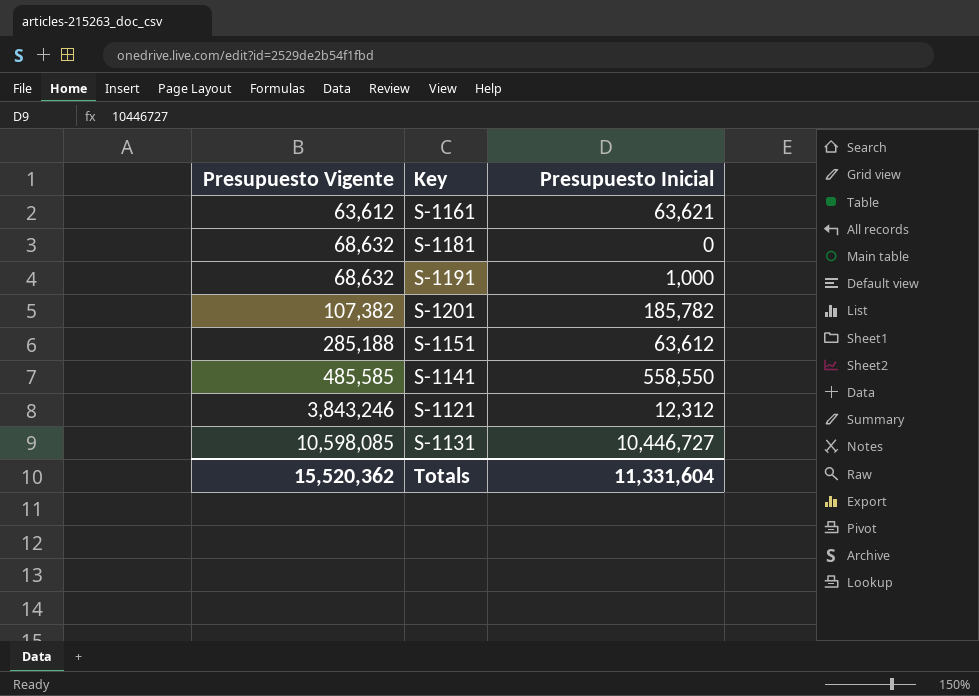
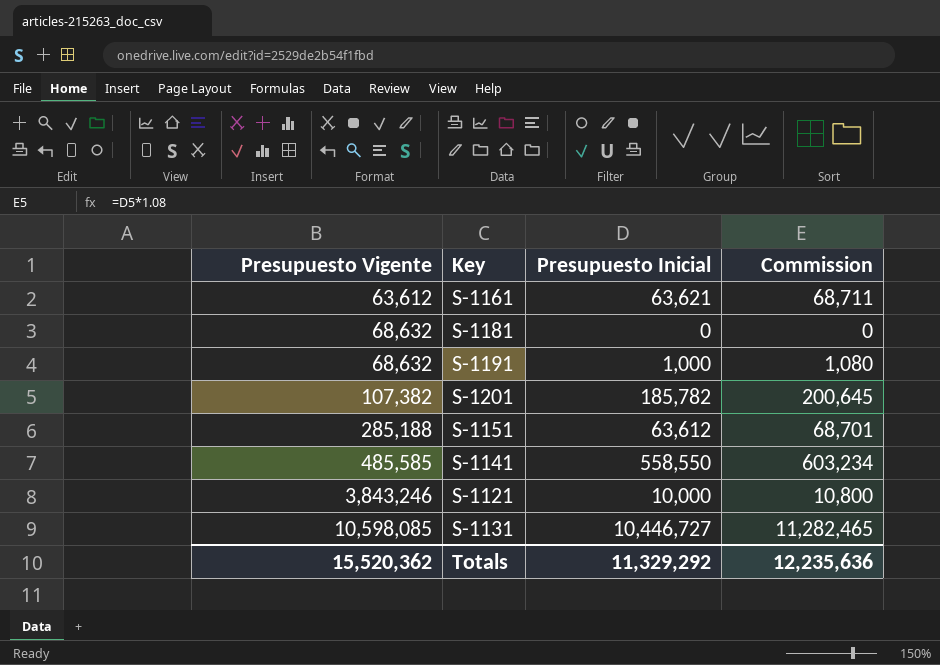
column Commission | formula: none -> [Presupuesto Inicial] * 1.08
S-1121 | Presupuesto Inicial: 12,312 -> 10,000
Totals | Presupuesto Inicial: 11,331,604 -> 11,329,292

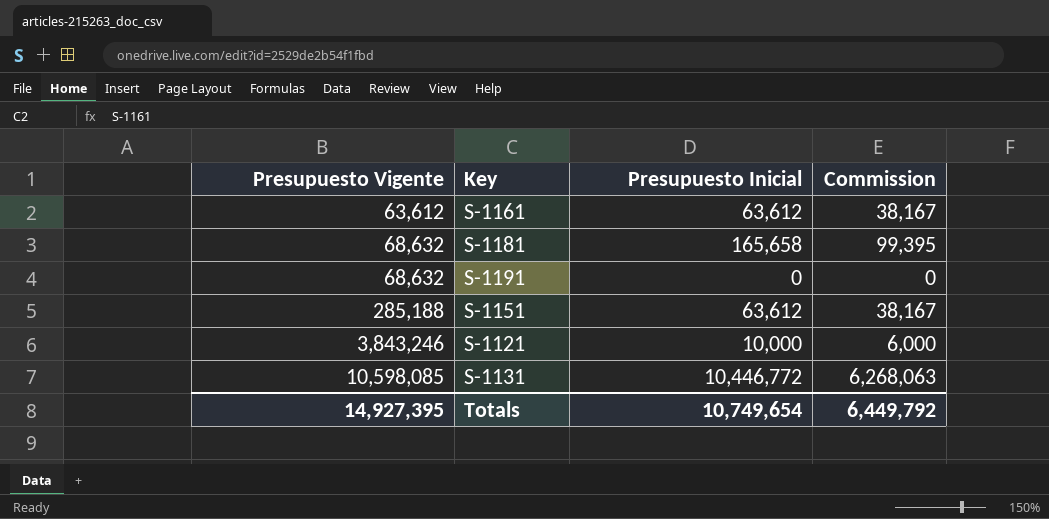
column Commission | formula: [Presupuesto Inicial] * 1.08 -> [Presupuesto Inicial] * 0.6
row S-1201: 107,382 | 185,782 | 200,645 -> none
row S-1141: 485,585 | 558,550 | 603,234 -> none
S-1161 | Presupuesto Inicial: 63,621 -> 63,612
S-1181 | Presupuesto Inicial: 0 -> 165,658
S-1191 | Presupuesto Inicial: 1,000 -> 0
S-1131 | Presupuesto Inicial: 10,446,727 -> 10,446,772
Totals | Presupuesto Vigente: 15,520,362 -> 14,927,395
Totals | Presupuesto Inicial: 11,329,292 -> 10,749,654
Totals | Commission: 12,235,636 -> 6,449,792

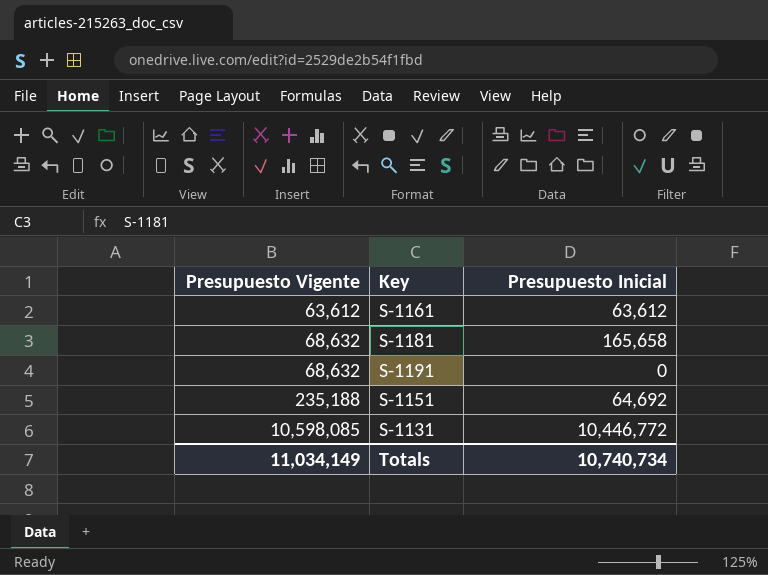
column Commission | formula: [Presupuesto Inicial] * 0.6 -> none
row S-1121: 3,843,246 | 10,000 | 6,000 -> none
S-1151 | Presupuesto Vigente: 285,188 -> 235,188
S-1151 | Presupuesto Inicial: 63,612 -> 64,692
Totals | Presupuesto Vigente: 14,927,395 -> 11,034,149
Totals | Presupuesto Inicial: 10,749,654 -> 10,740,734

